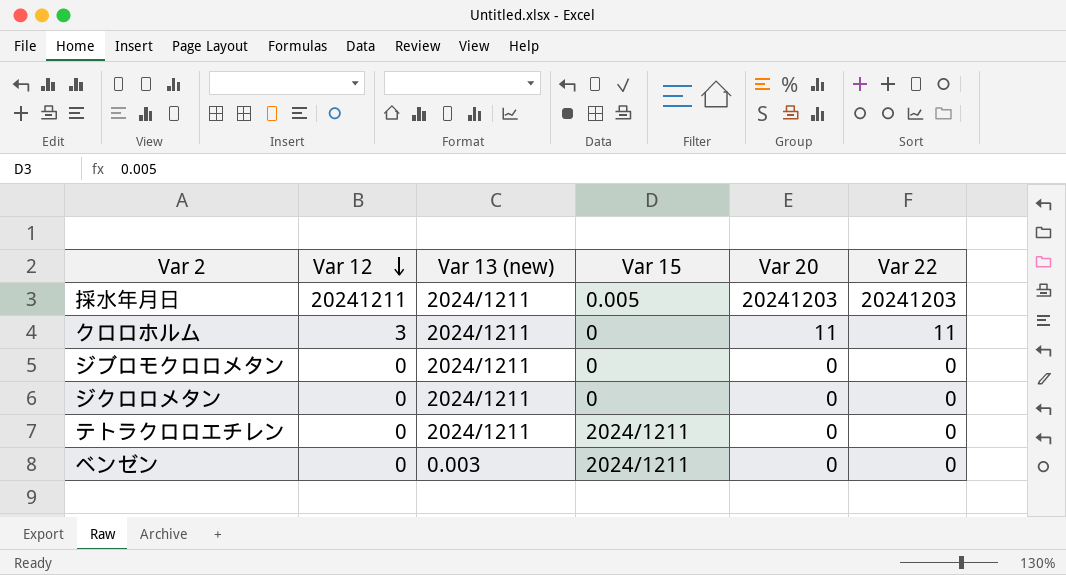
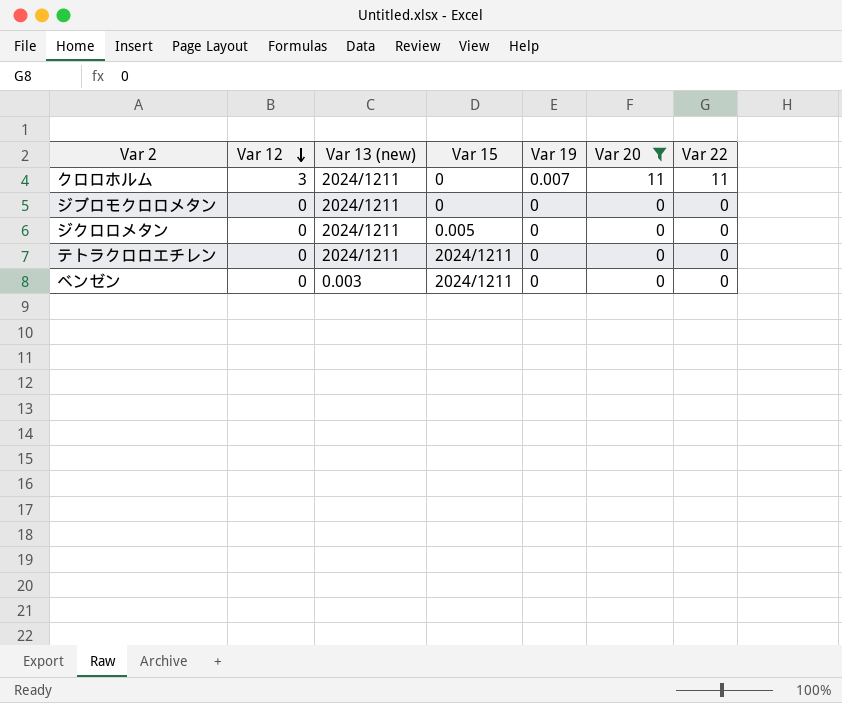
filter: none -> Var 20 != 20241203
column Var 19 | position: none -> 5
ジクロロメタン | Var 15: 0 -> 0.005

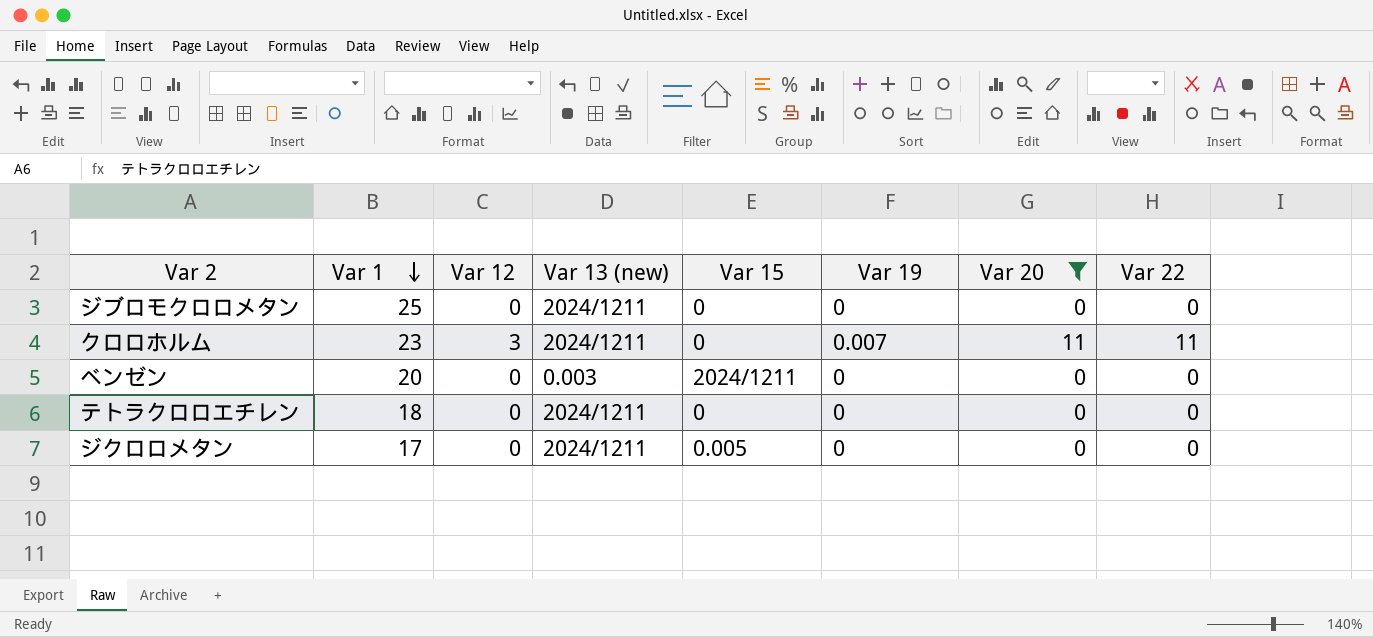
row order: Var 12 descending -> Var 1 descending
column Var 1 | position: none -> 2
テトラクロロエチレン | Var 15: 2024/1211 -> 0

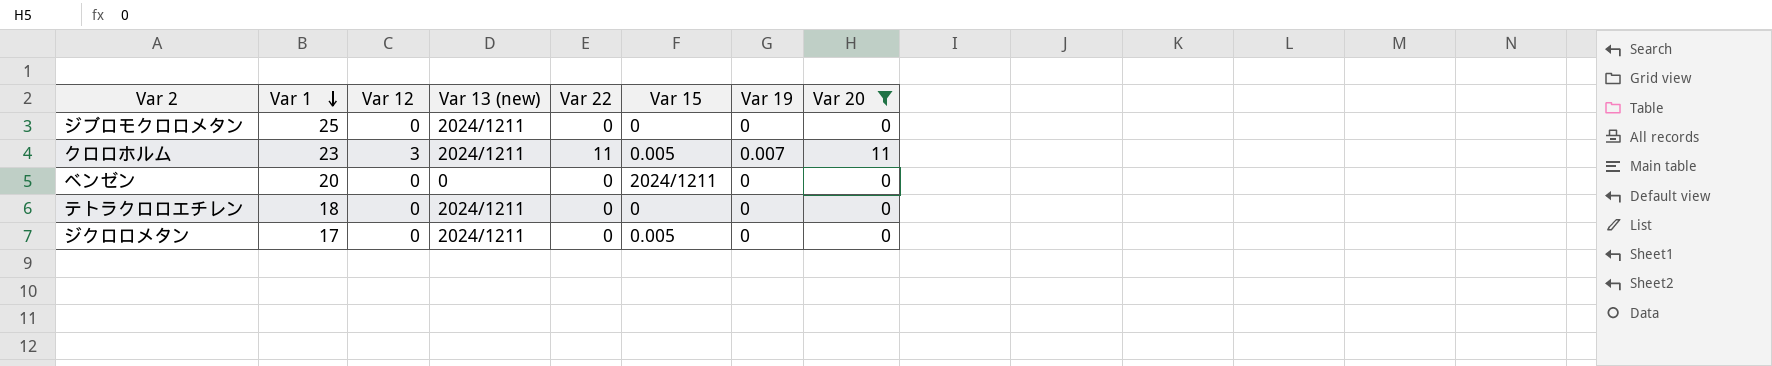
column Var 22 | position: 8 -> 5
クロロホルム | Var 15: 0 -> 0.005
ベンゼン | Var 13 (new): 0.003 -> 0

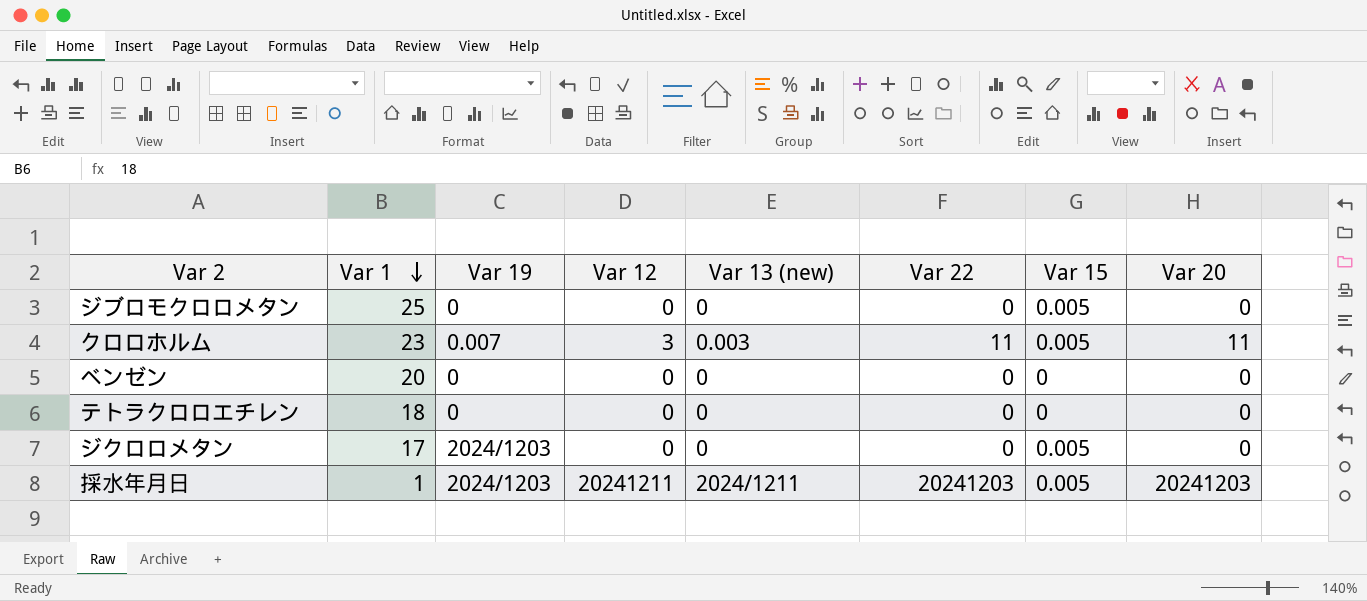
filter: Var 20 != 20241203 -> none
column Var 19 | position: 7 -> 3
ジブロモクロロメタン | Var 13 (new): 2024/1211 -> 0
ジブロモクロロメタン | Var 15: 0 -> 0.005
クロロホルム | Var 13 (new): 2024/1211 -> 0.003
ベンゼン | Var 15: 2024/1211 -> 0
テトラクロロエチレン | Var 13 (new): 2024/1211 -> 0
ジクロロメタン | Var 19: 0 -> 2024/1203
ジクロロメタン | Var 13 (new): 2024/1211 -> 0

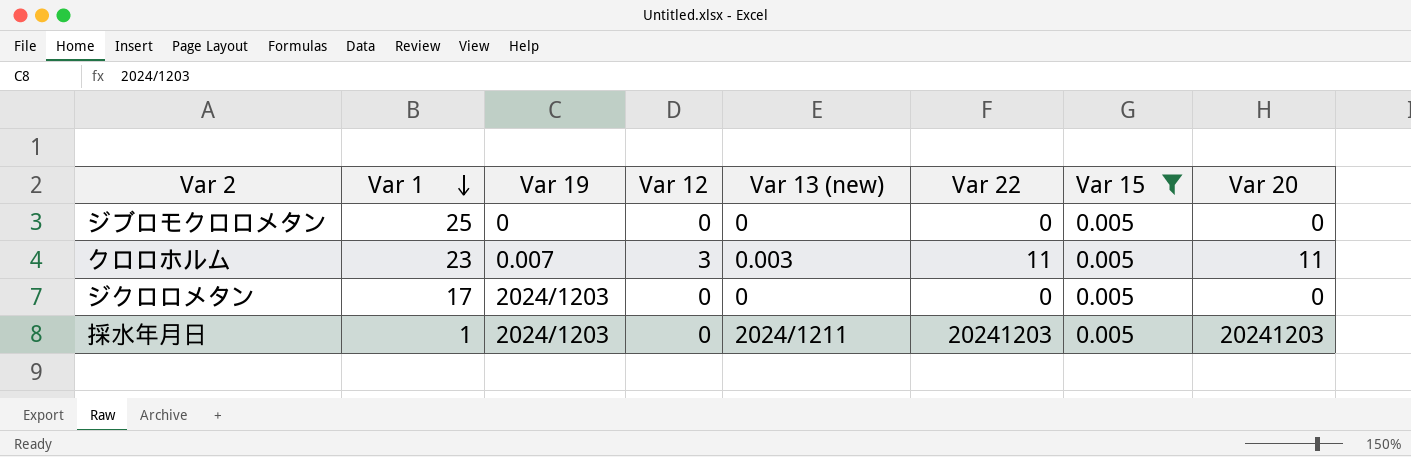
filter: none -> Var 15 = 0.005
採水年月日 | Var 12: 20241211 -> 0

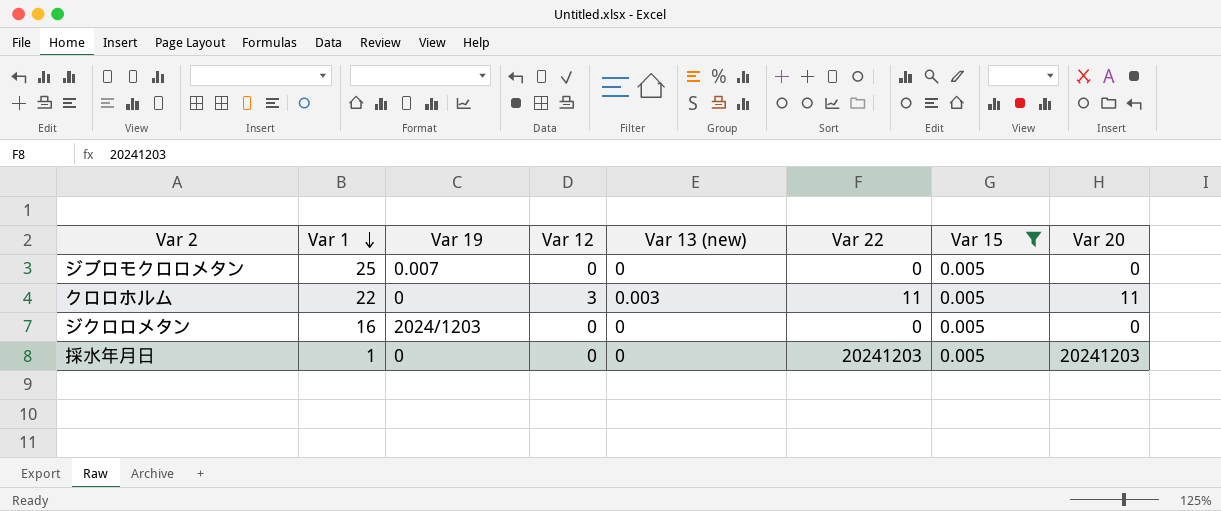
ジブロモクロロメタン | Var 19: 0 -> 0.007
クロロホルム | Var 1: 23 -> 22
クロロホルム | Var 19: 0.007 -> 0
ジクロロメタン | Var 1: 17 -> 16
採水年月日 | Var 19: 2024/1203 -> 0
採水年月日 | Var 13 (new): 2024/1211 -> 0

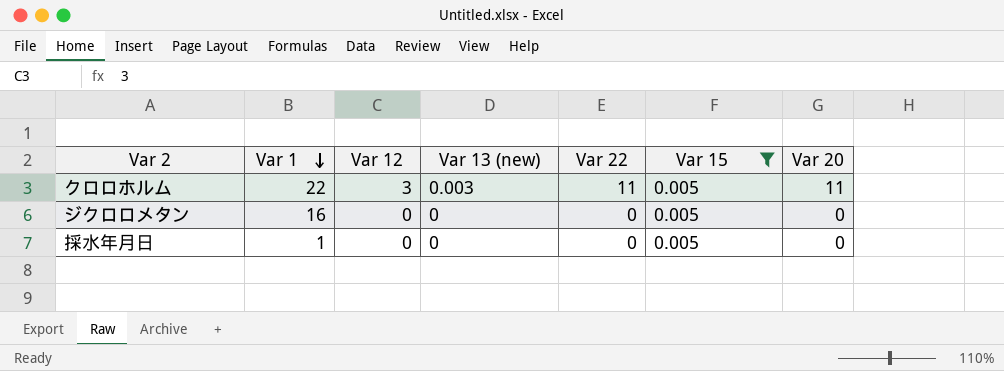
column Var 19 | position: 3 -> none
row ジブロモクロロメタン: 25 | 0.007 | 0 | 0 | 0 | 0.005 | 0 -> none
採水年月日 | Var 22: 20241203 -> 0
採水年月日 | Var 20: 20241203 -> 0

